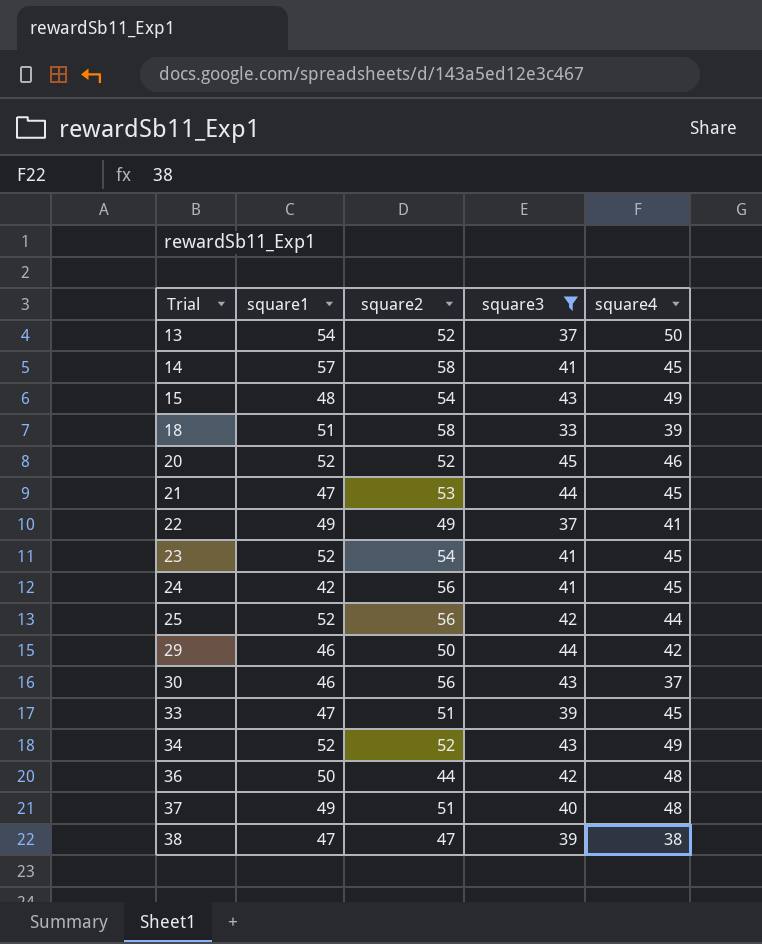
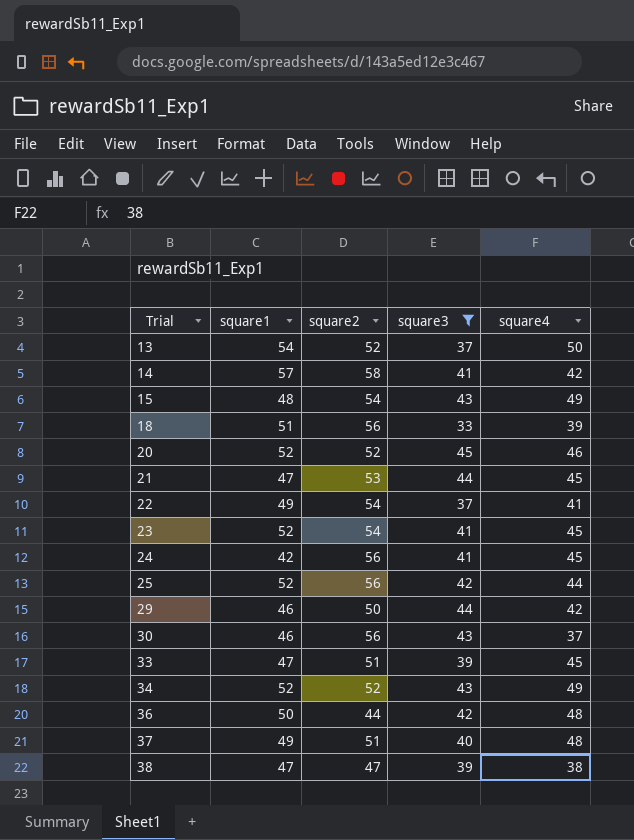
14 | square4: 45 -> 42
18 | square2: 58 -> 56
22 | square2: 49 -> 54

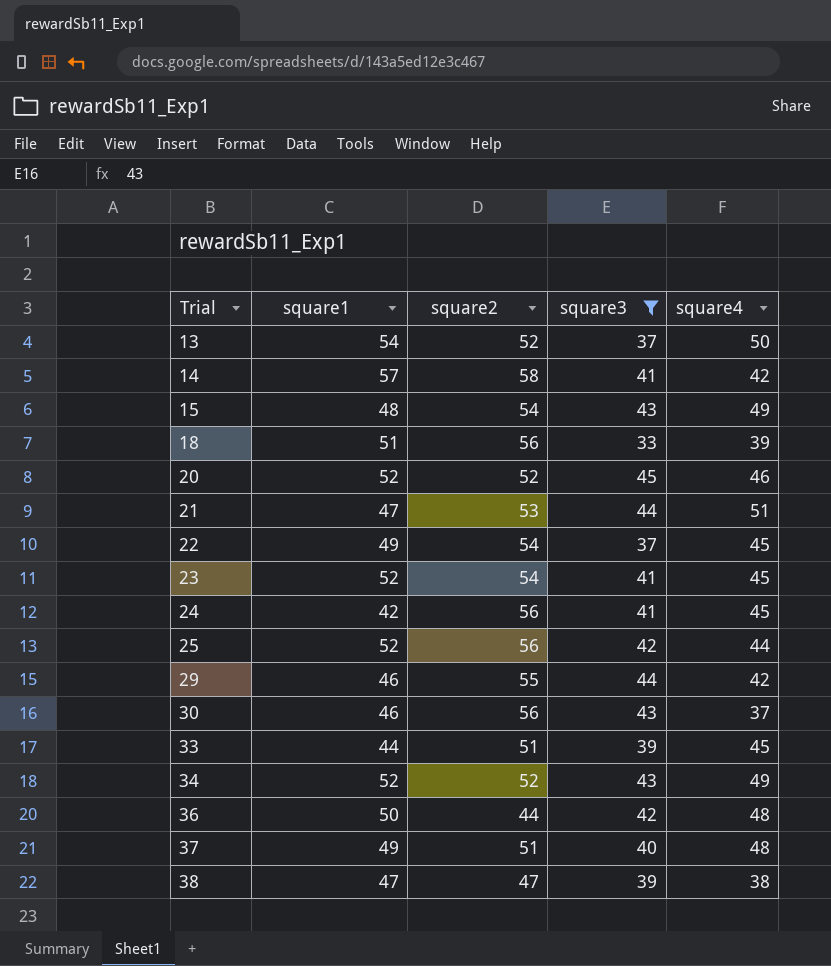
21 | square4: 45 -> 51
22 | square4: 41 -> 45
29 | square2: 50 -> 55
33 | square1: 47 -> 44

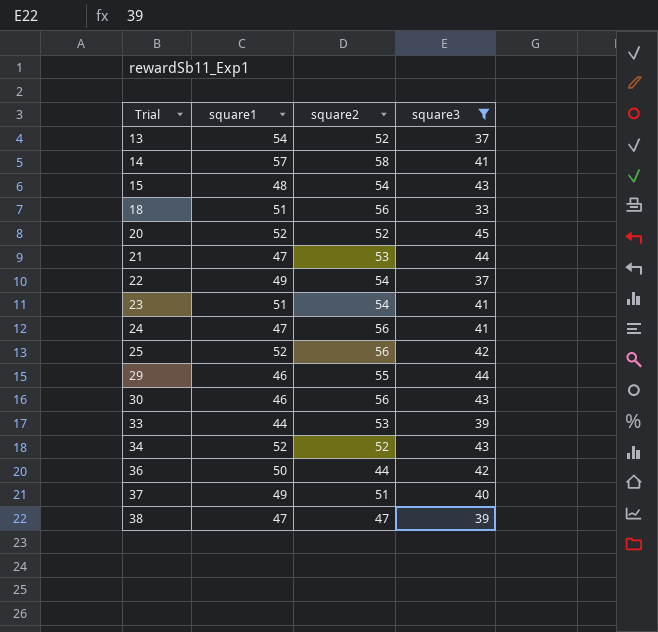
column square4 | position: 5 -> none
23 | square1: 52 -> 51
24 | square1: 42 -> 47
33 | square2: 51 -> 53

